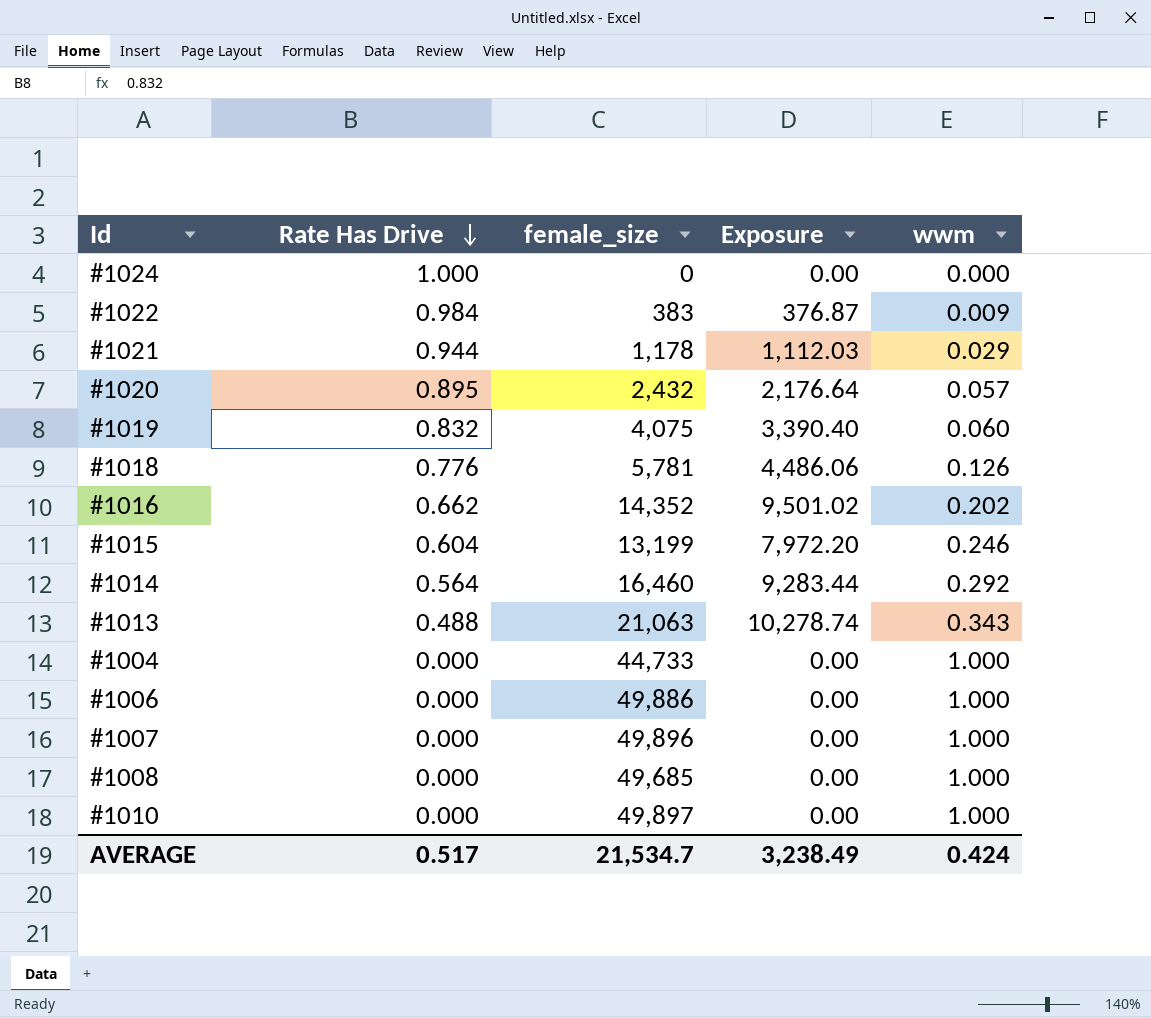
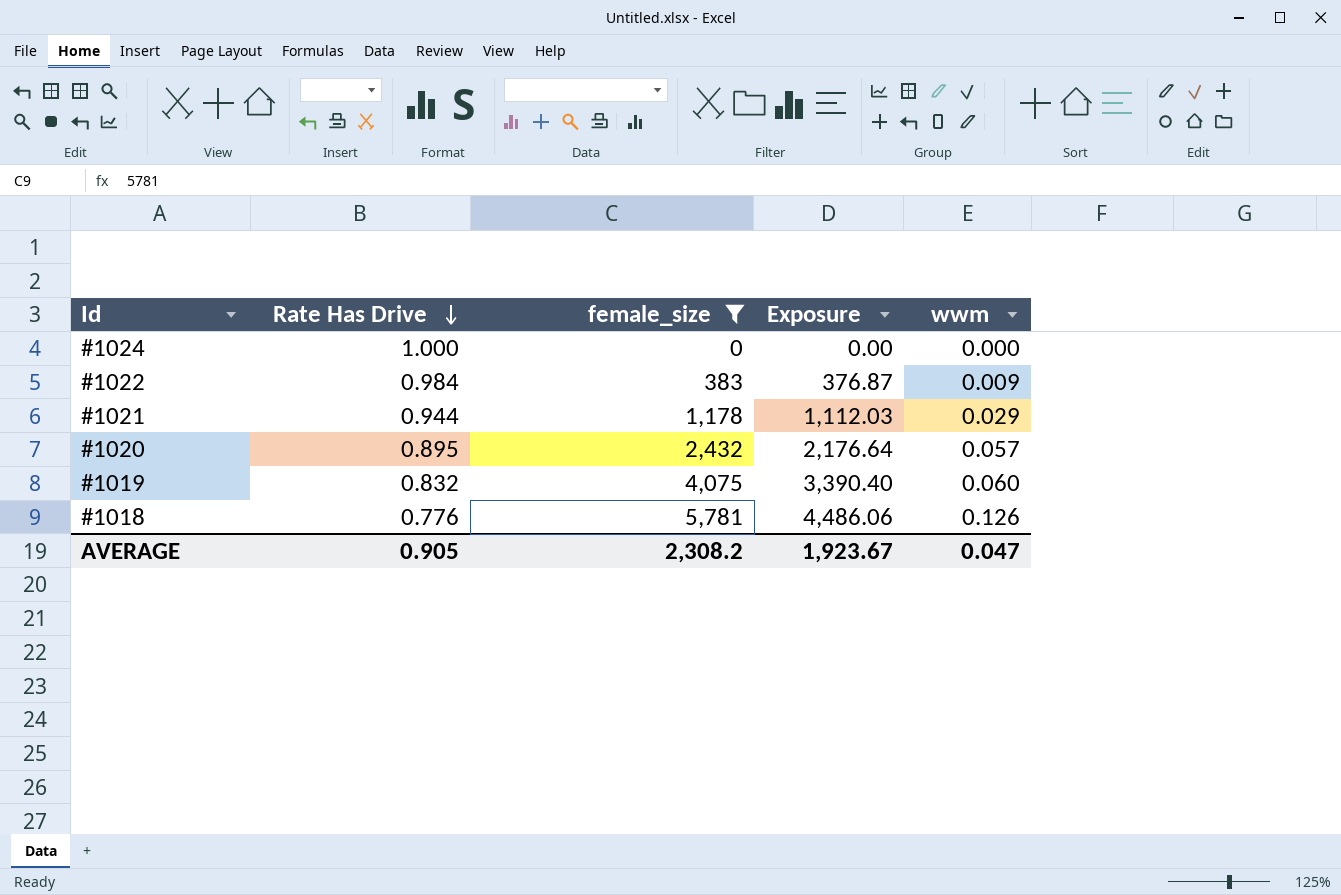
filter: none -> female_size <= 5,781
AVERAGE | Rate Has Drive: 0.517 -> 0.905
AVERAGE | female_size: 21,534.7 -> 2,308.2
AVERAGE | Exposure: 3,238.49 -> 1,923.67
AVERAGE | wwm: 0.424 -> 0.047

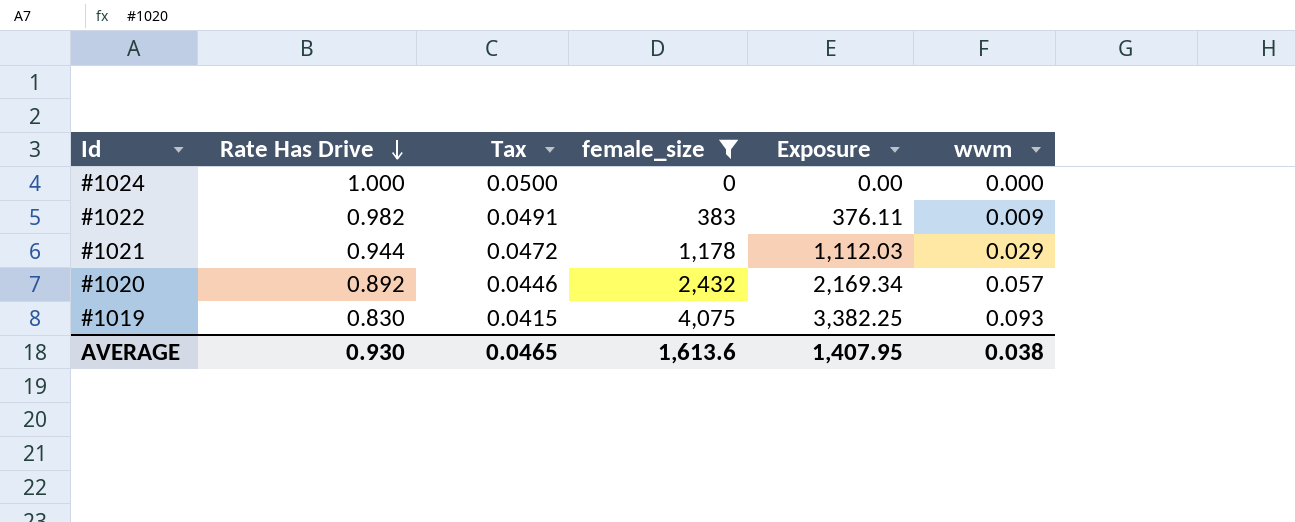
column Tax | formula: none -> [Rate Has Drive] * 0.05
row #1018: 0.776 | 5,781 | 4,486.06 | 0.126 -> none
#1022 | Rate Has Drive: 0.984 -> 0.982
#1022 | Exposure: 376.87 -> 376.11
#1020 | Rate Has Drive: 0.895 -> 0.892
#1020 | Exposure: 2,176.64 -> 2,169.34
#1019 | Rate Has Drive: 0.832 -> 0.830
#1019 | Exposure: 3,390.40 -> 3,382.25
#1019 | wwm: 0.060 -> 0.093
AVERAGE | Rate Has Drive: 0.905 -> 0.930
AVERAGE | female_size: 2,308.2 -> 1,613.6
AVERAGE | Exposure: 1,923.67 -> 1,407.95
AVERAGE | wwm: 0.047 -> 0.038

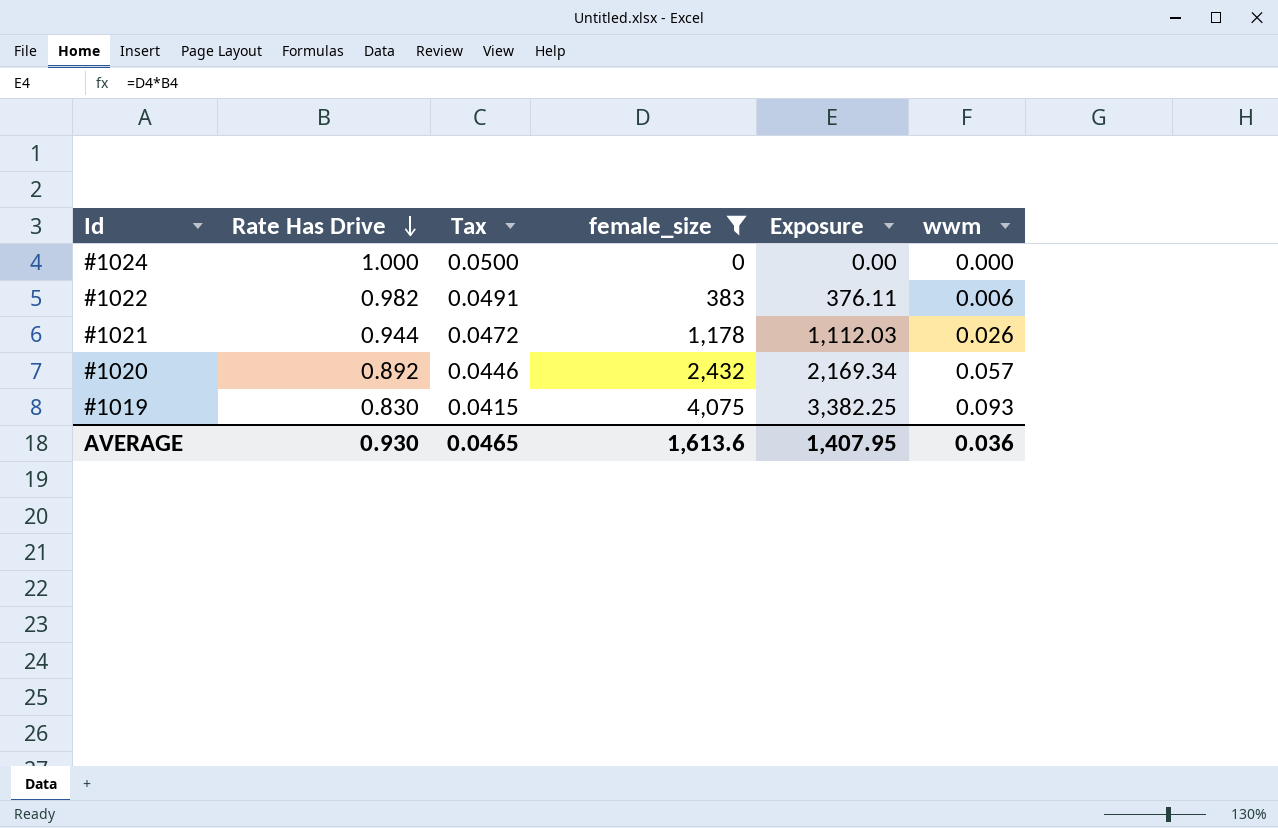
#1022 | wwm: 0.009 -> 0.006
#1021 | wwm: 0.029 -> 0.026
AVERAGE | wwm: 0.038 -> 0.036

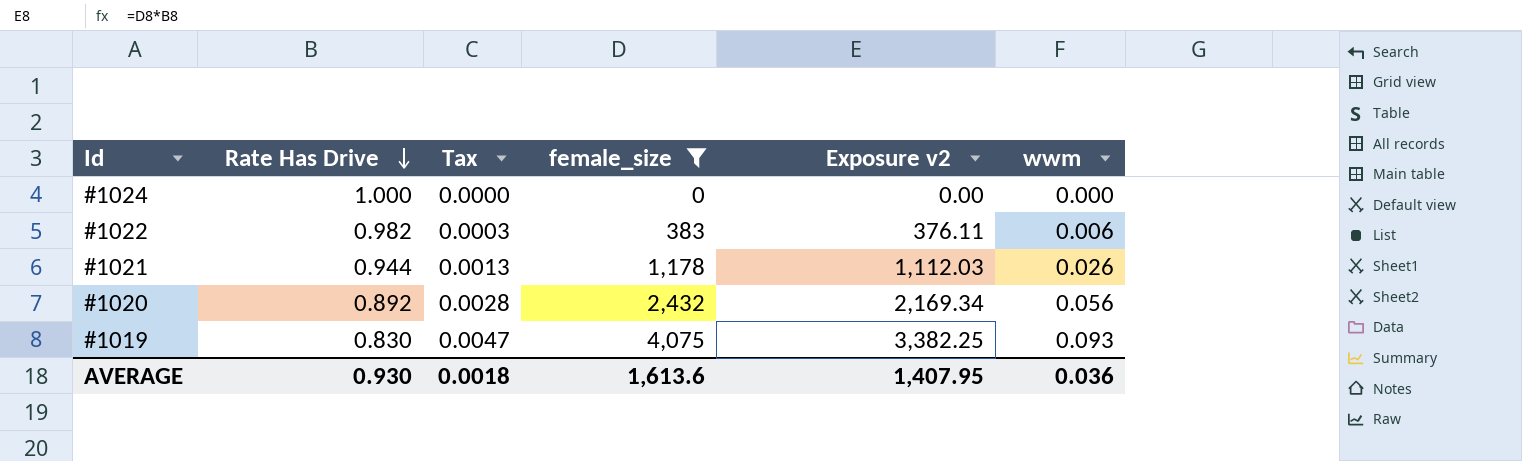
column Tax | formula: [Rate Has Drive] * 0.05 -> [wwm] * 0.05
column name: Exposure -> Exposure v2
#1020 | wwm: 0.057 -> 0.056
AVERAGE | Tax: 0.0465 -> 0.0018

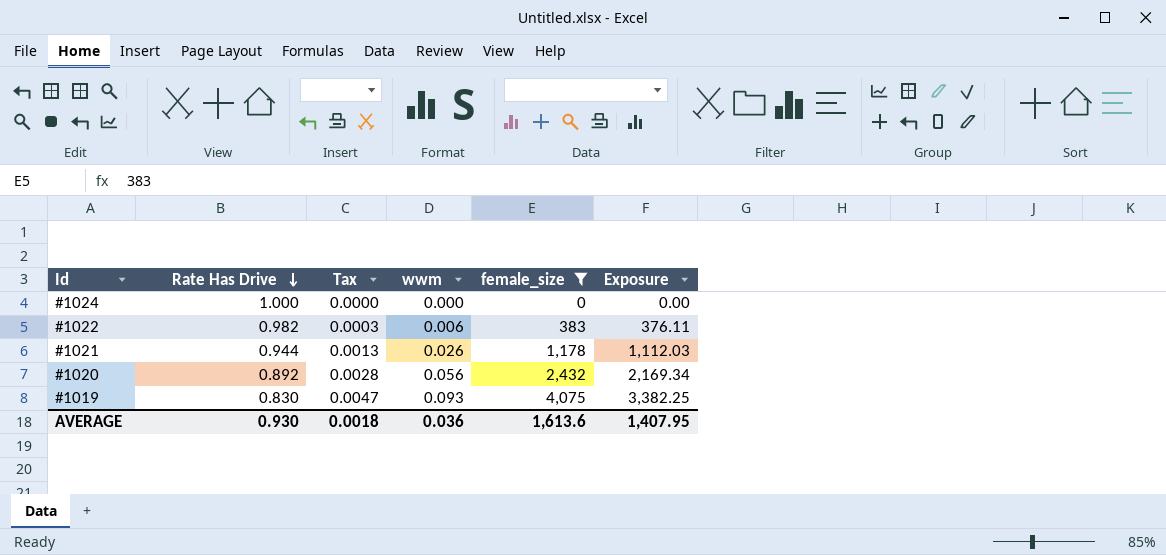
column wwm | position: 6 -> 4
column name: Exposure v2 -> Exposure

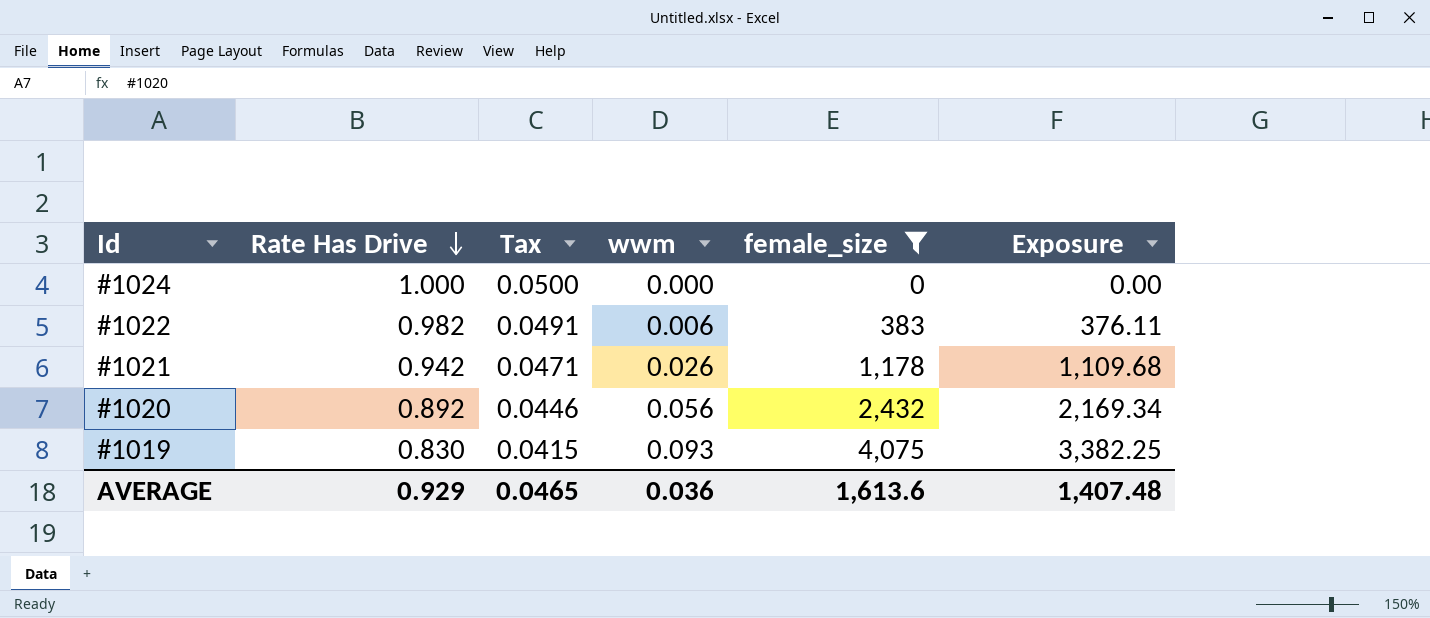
column Tax | formula: [wwm] * 0.05 -> [Rate Has Drive] * 0.05
#1021 | Rate Has Drive: 0.944 -> 0.942
#1021 | Exposure: 1,112.03 -> 1,109.68
AVERAGE | Rate Has Drive: 0.930 -> 0.929
AVERAGE | Tax: 0.0018 -> 0.0465
AVERAGE | Exposure: 1,407.95 -> 1,407.48

